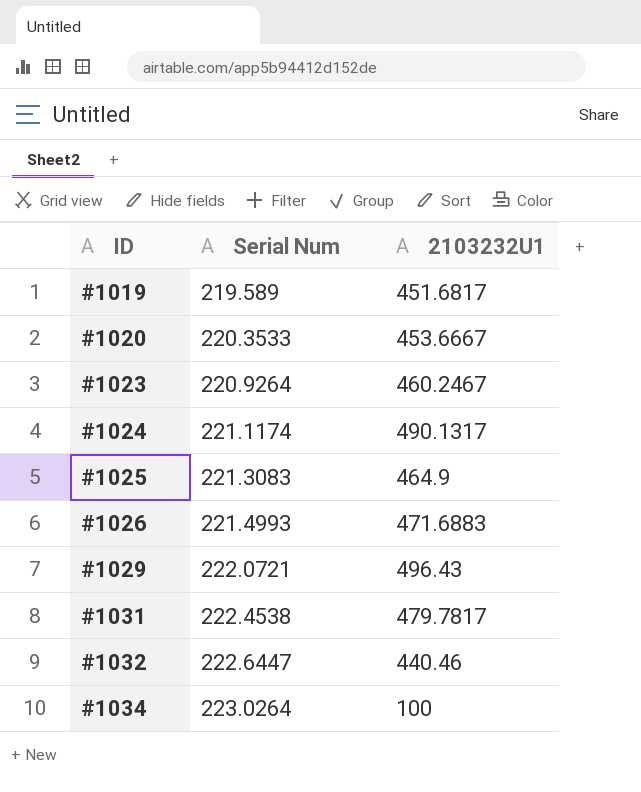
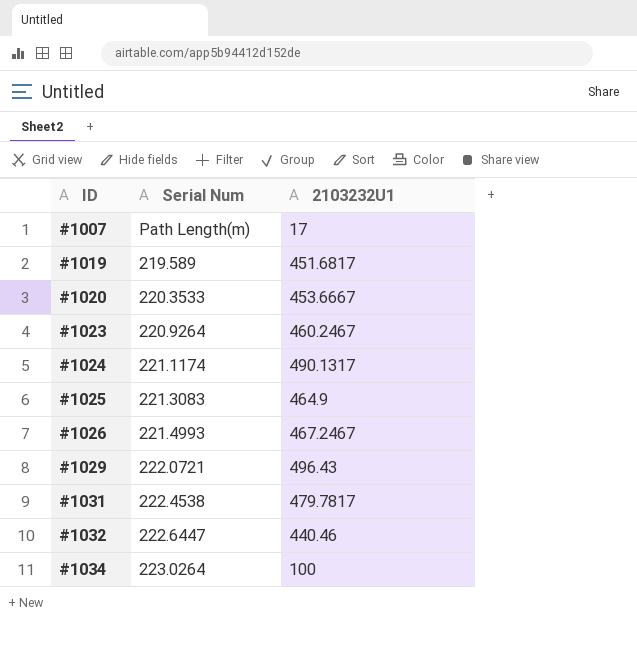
row #1007: none -> Path Length(m) | 17
#1026 | 2103232U1: 471.6883 -> 467.2467

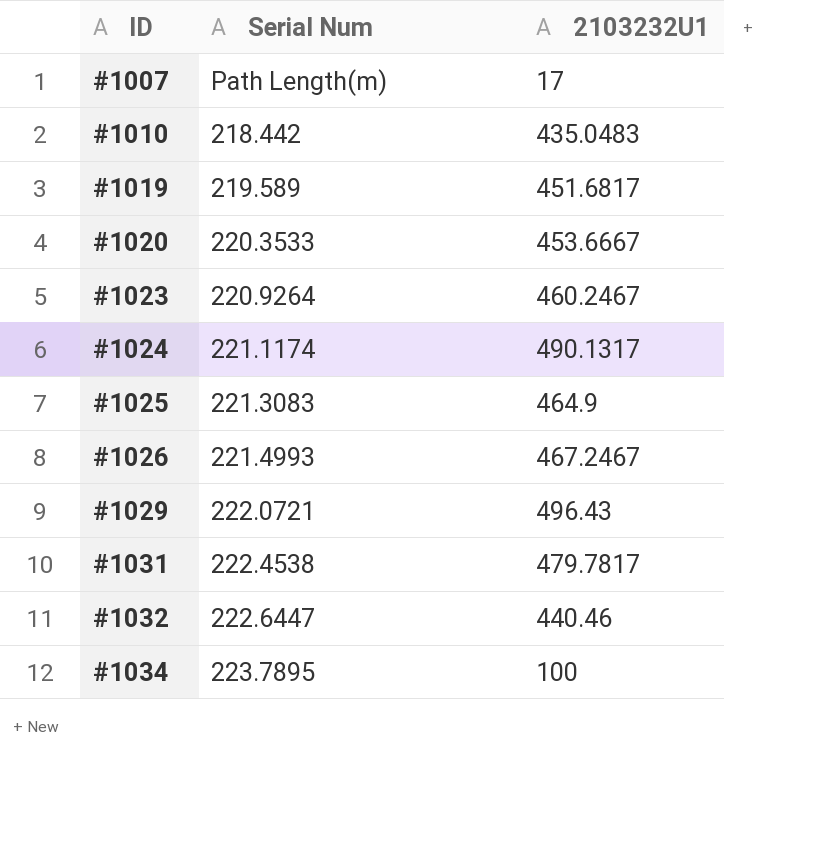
row #1010: none -> 218.442 | 435.0483
#1034 | Serial Num: 223.0264 -> 223.7895

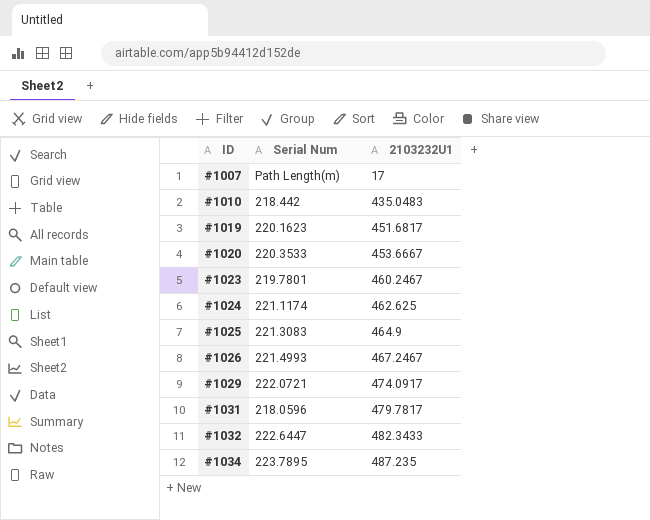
#1019 | Serial Num: 219.589 -> 220.1623
#1023 | Serial Num: 220.9264 -> 219.7801
#1024 | 2103232U1: 490.1317 -> 462.625
#1029 | 2103232U1: 496.43 -> 474.0917
#1031 | Serial Num: 222.4538 -> 218.0596
#1032 | 2103232U1: 440.46 -> 482.3433
#1034 | 2103232U1: 100 -> 487.235

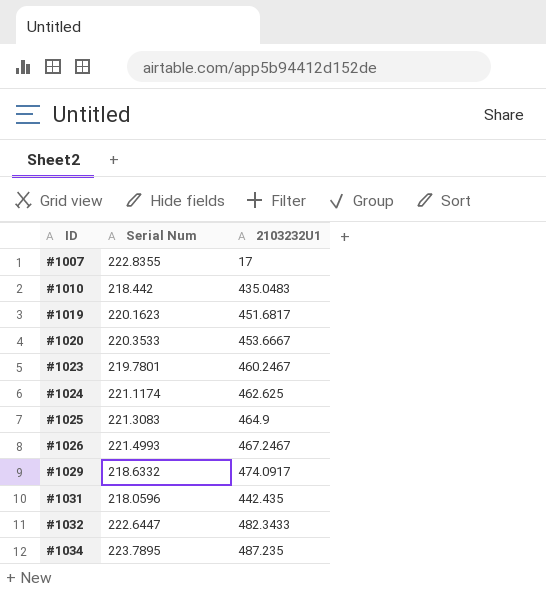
#1007 | Serial Num: Path Length(m) -> 222.8355
#1029 | Serial Num: 222.0721 -> 218.6332
#1031 | 2103232U1: 479.7817 -> 442.435

